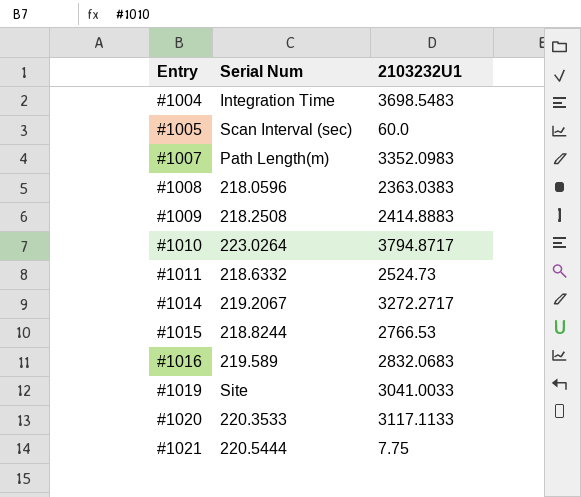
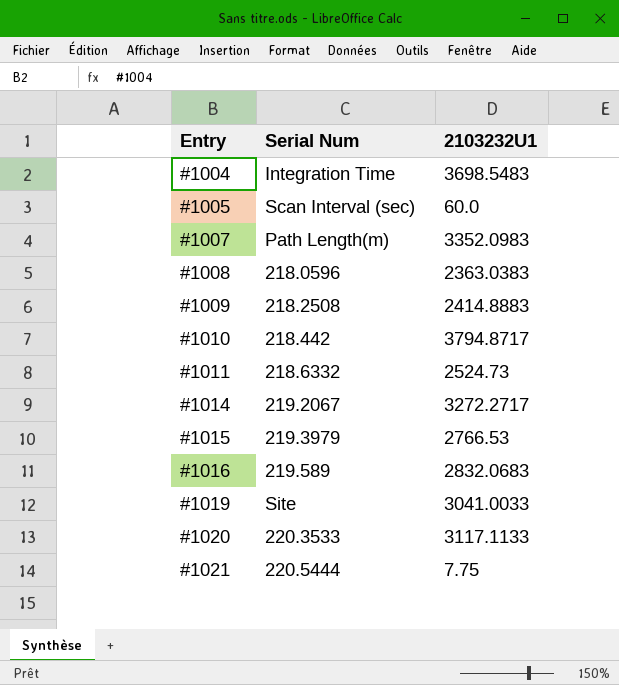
#1010 | Serial Num: 223.0264 -> 218.442
#1015 | Serial Num: 218.8244 -> 219.3979

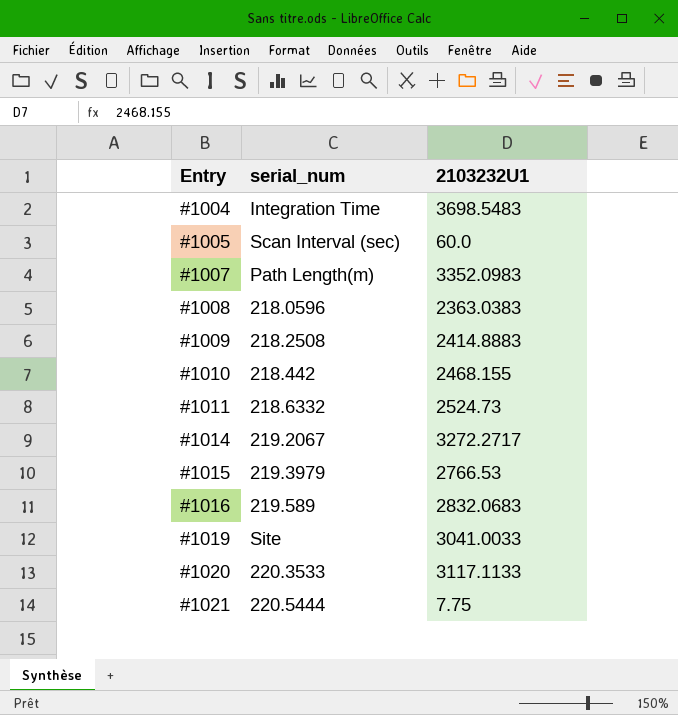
column name: Serial Num -> serial_num
#1010 | 2103232U1: 3794.8717 -> 2468.155

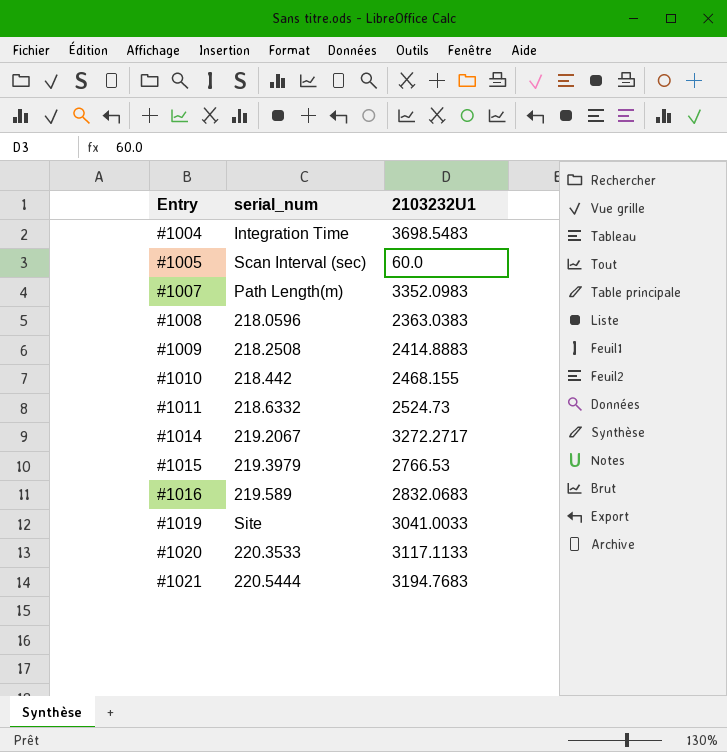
#1021 | 2103232U1: 7.75 -> 3194.7683

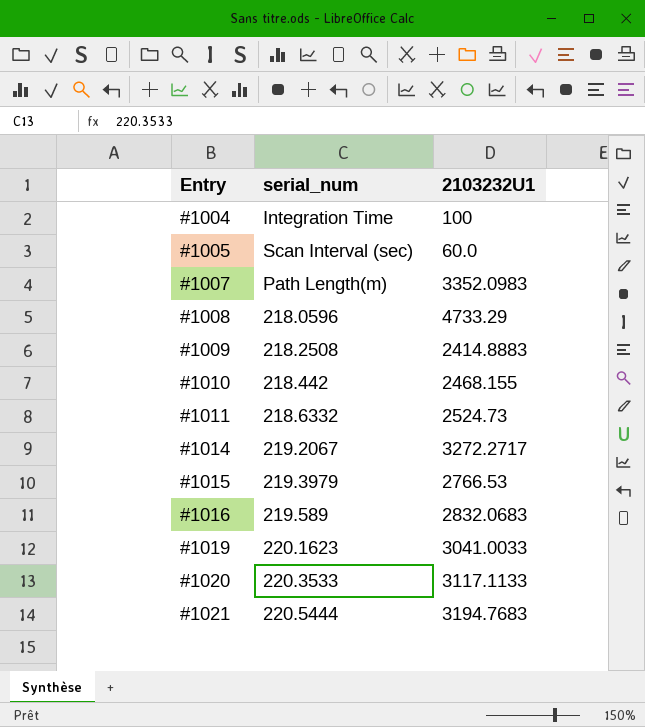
#1004 | 2103232U1: 3698.5483 -> 100
#1008 | 2103232U1: 2363.0383 -> 4733.29
#1019 | serial_num: Site -> 220.1623

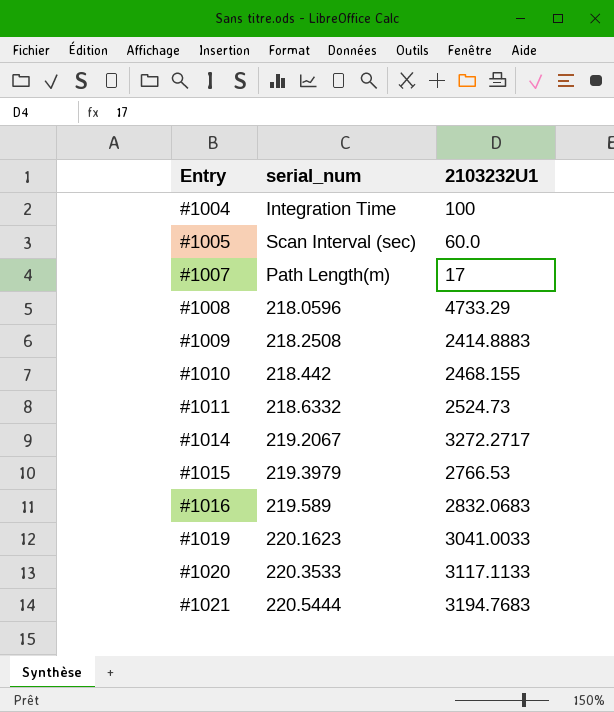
#1007 | 2103232U1: 3352.0983 -> 17

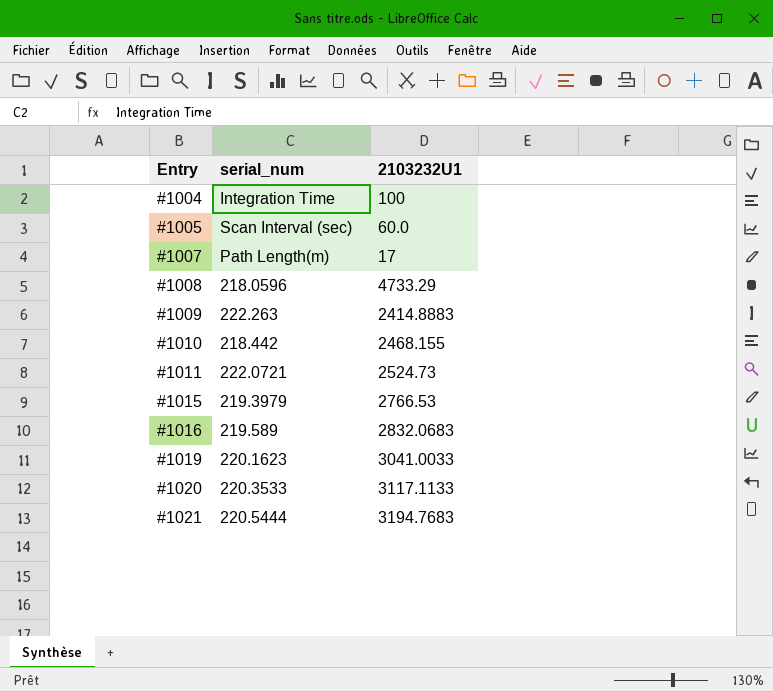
row #1014: 219.2067 | 3272.2717 -> none
#1009 | serial_num: 218.2508 -> 222.263
#1011 | serial_num: 218.6332 -> 222.0721

